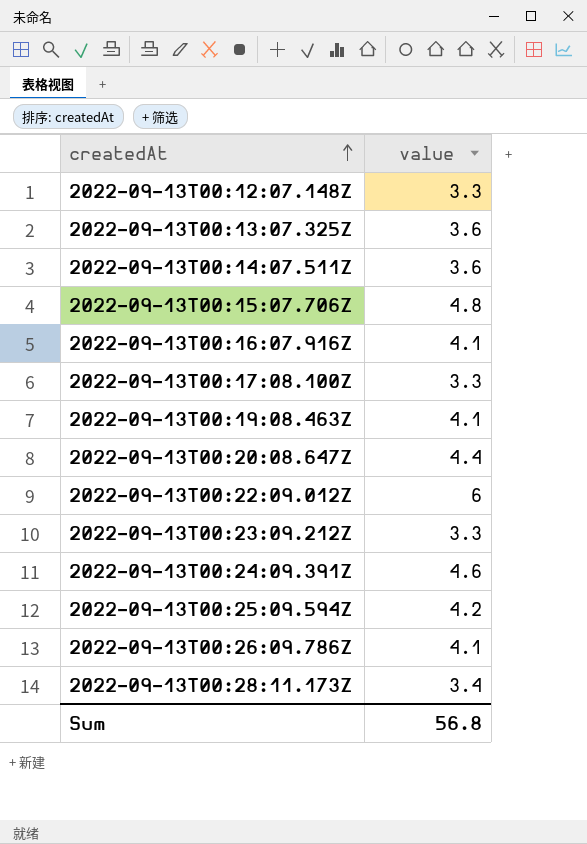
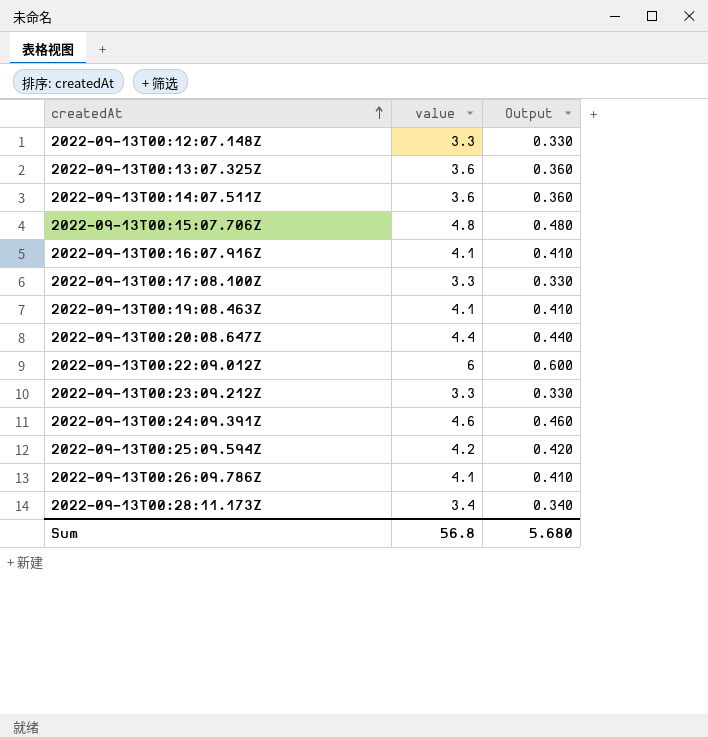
column Output | formula: none -> [value] * 0.1

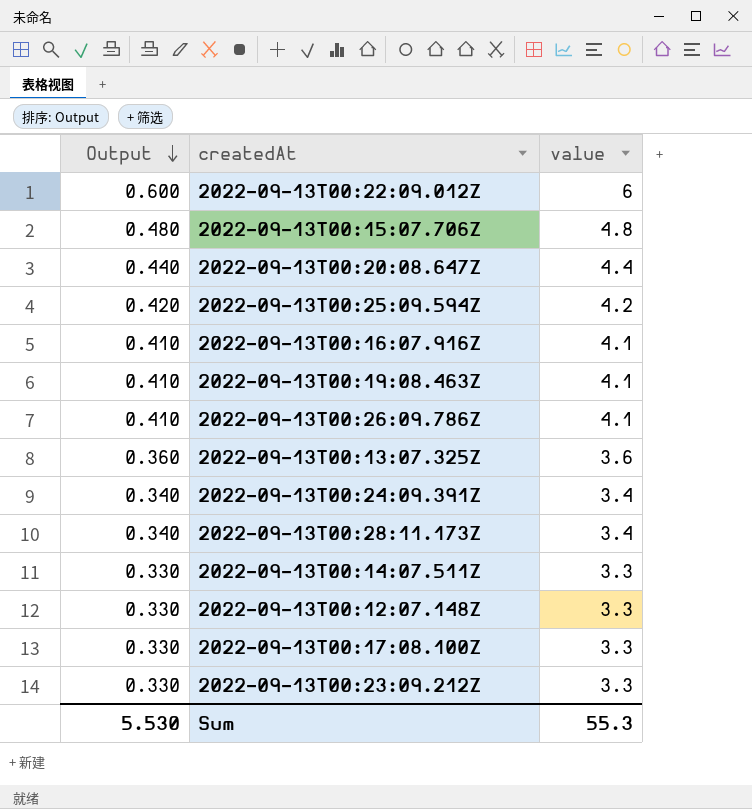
row order: createdAt ascending -> Output descending
column Output | position: 3 -> 1
2022-09-13T00:24:09.391Z | Output: 0.460 -> 0.340
2022-09-13T00:24:09.391Z | value: 4.6 -> 3.4
2022-09-13T00:14:07.511Z | Output: 0.360 -> 0.330
2022-09-13T00:14:07.511Z | value: 3.6 -> 3.3
Sum | Output: 5.680 -> 5.530
Sum | value: 56.8 -> 55.3

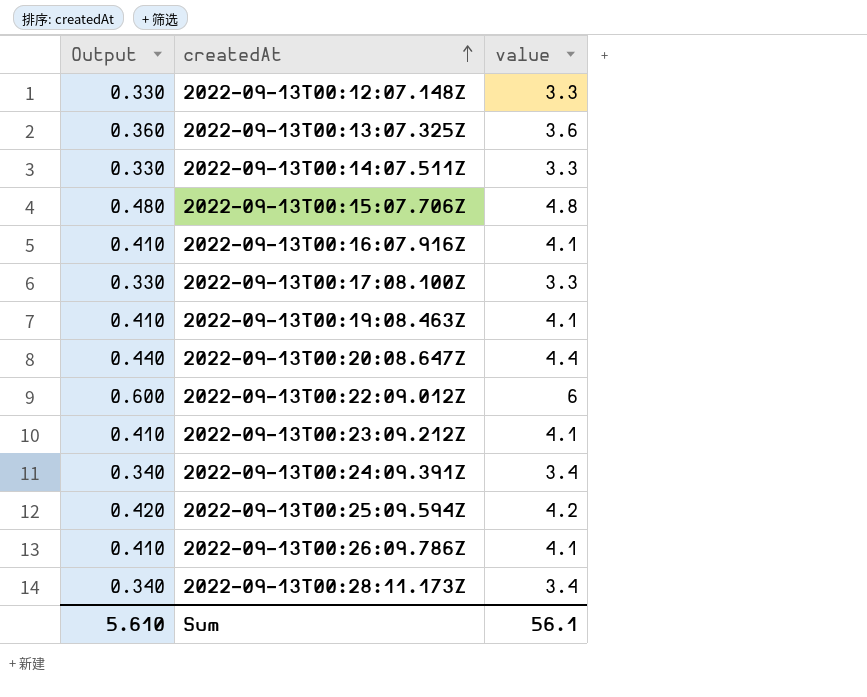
row order: Output descending -> createdAt ascending
2022-09-13T00:23:09.212Z | Output: 0.330 -> 0.410
2022-09-13T00:23:09.212Z | value: 3.3 -> 4.1
Sum | Output: 5.530 -> 5.610
Sum | value: 55.3 -> 56.1

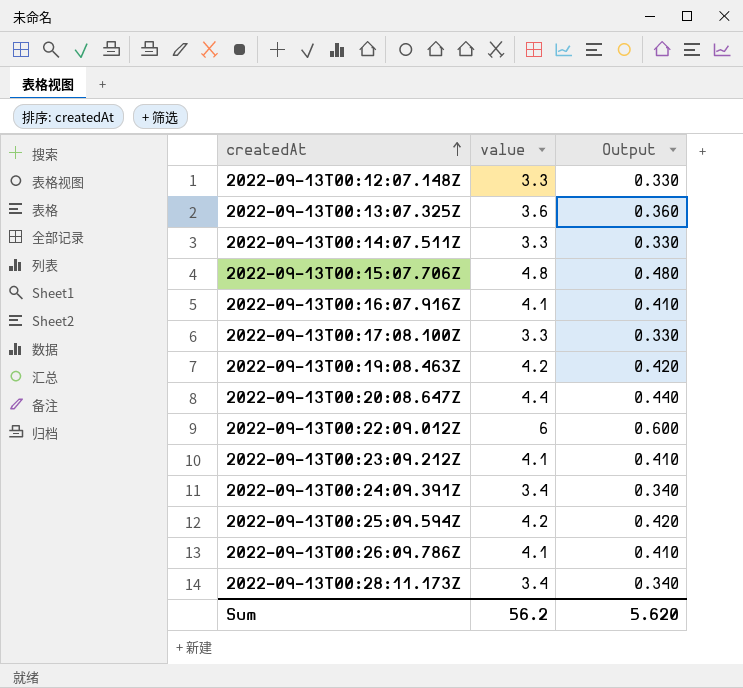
column Output | position: 1 -> 3
2022-09-13T00:19:08.463Z | value: 4.1 -> 4.2
2022-09-13T00:19:08.463Z | Output: 0.410 -> 0.420
Sum | value: 56.1 -> 56.2
Sum | Output: 5.610 -> 5.620

